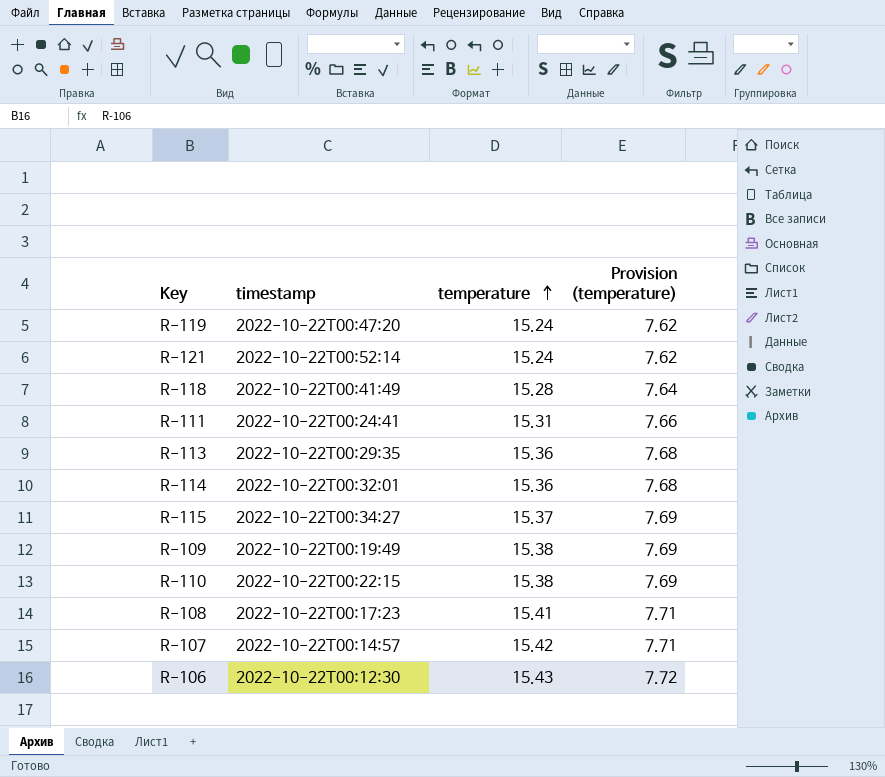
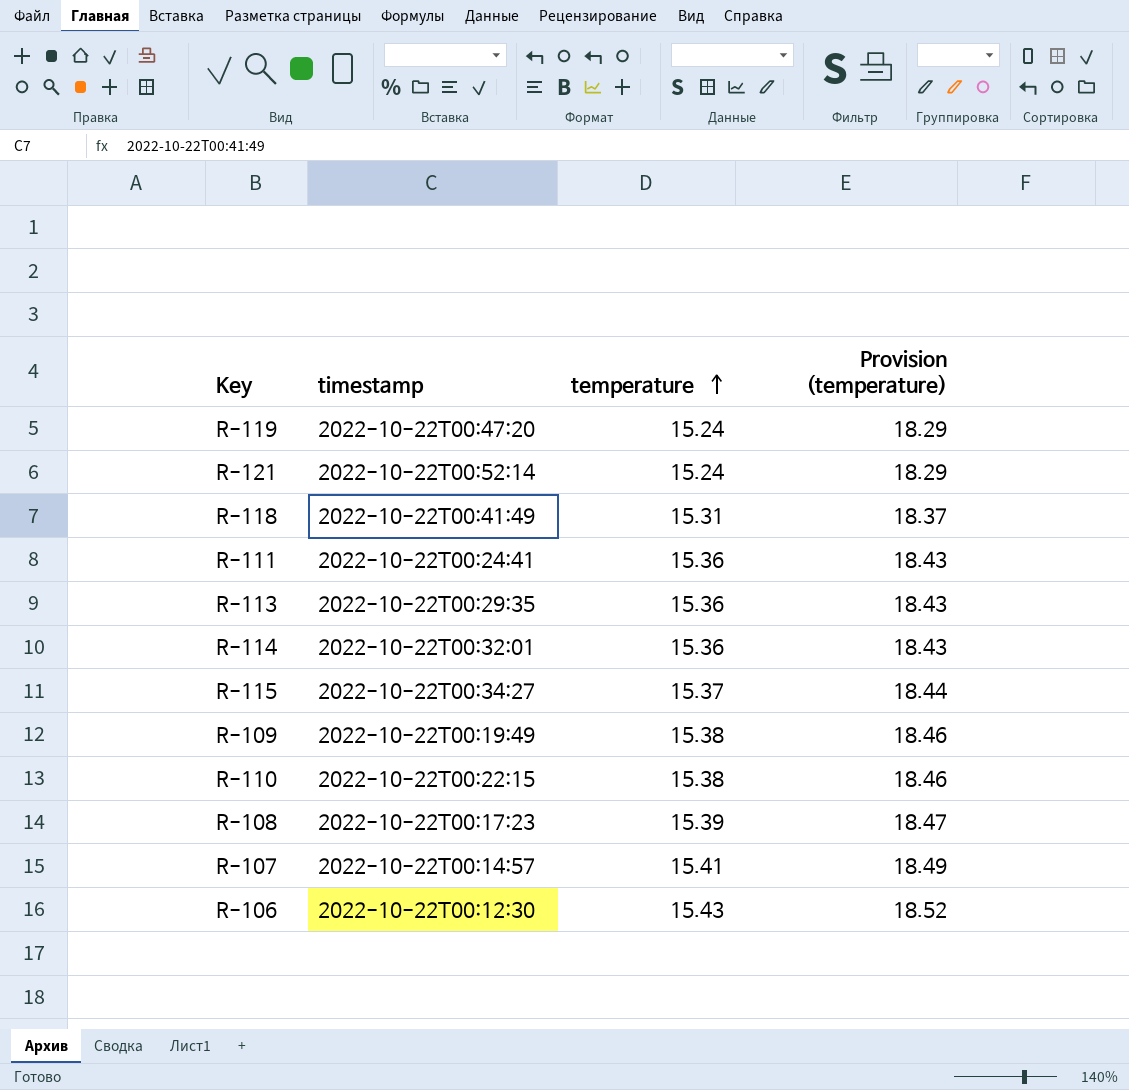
column Provision (temperature) | formula: [temperature] * 0.5 -> [temperature] * 1.2
R-118 | temperature: 15.28 -> 15.31
R-111 | temperature: 15.31 -> 15.36
R-108 | temperature: 15.41 -> 15.39
R-107 | temperature: 15.42 -> 15.41

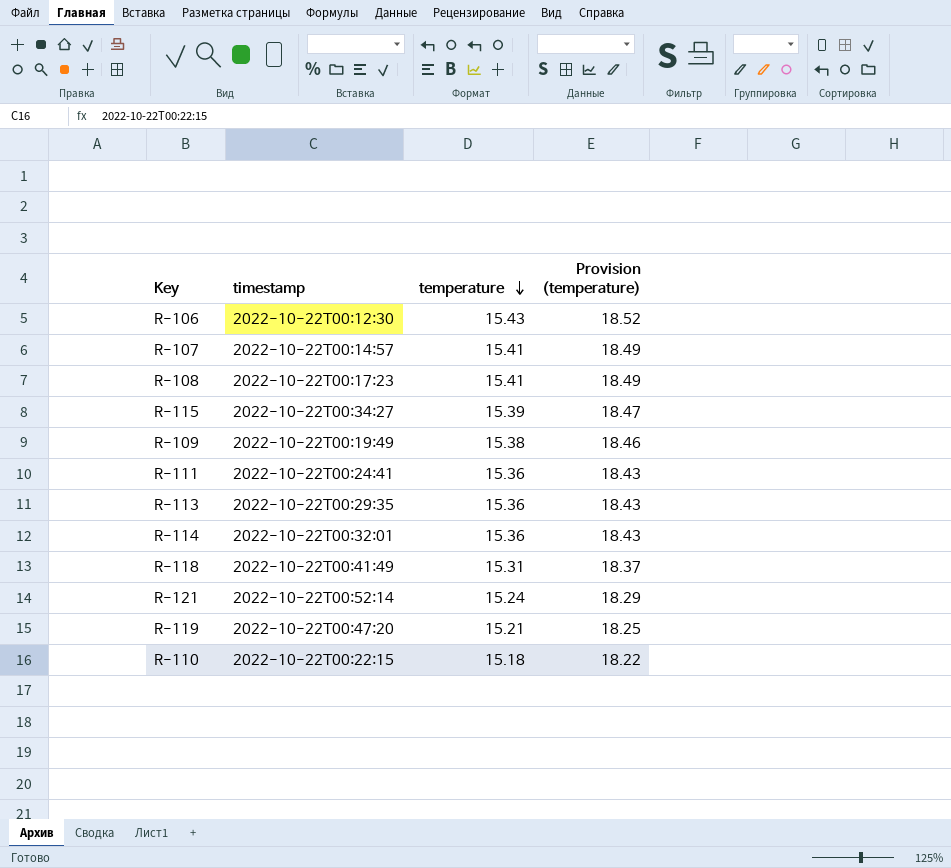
row order: temperature ascending -> temperature descending
R-108 | temperature: 15.39 -> 15.41
R-108 | Provision (temperature): 18.47 -> 18.49
R-115 | temperature: 15.37 -> 15.39
R-115 | Provision (temperature): 18.44 -> 18.47
R-119 | temperature: 15.24 -> 15.21
R-119 | Provision (temperature): 18.29 -> 18.25
R-110 | temperature: 15.38 -> 15.18
R-110 | Provision (temperature): 18.46 -> 18.22

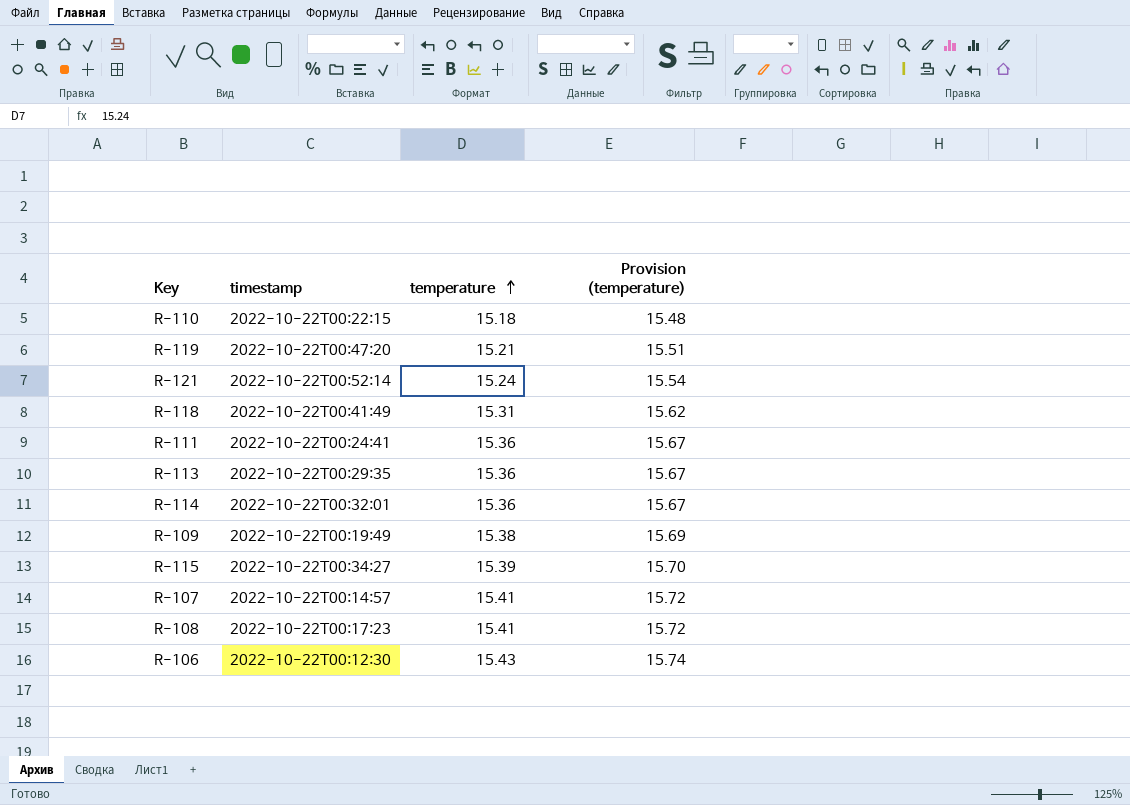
row order: temperature descending -> temperature ascending
column Provision (temperature) | formula: [temperature] * 1.2 -> [temperature] * 1.02

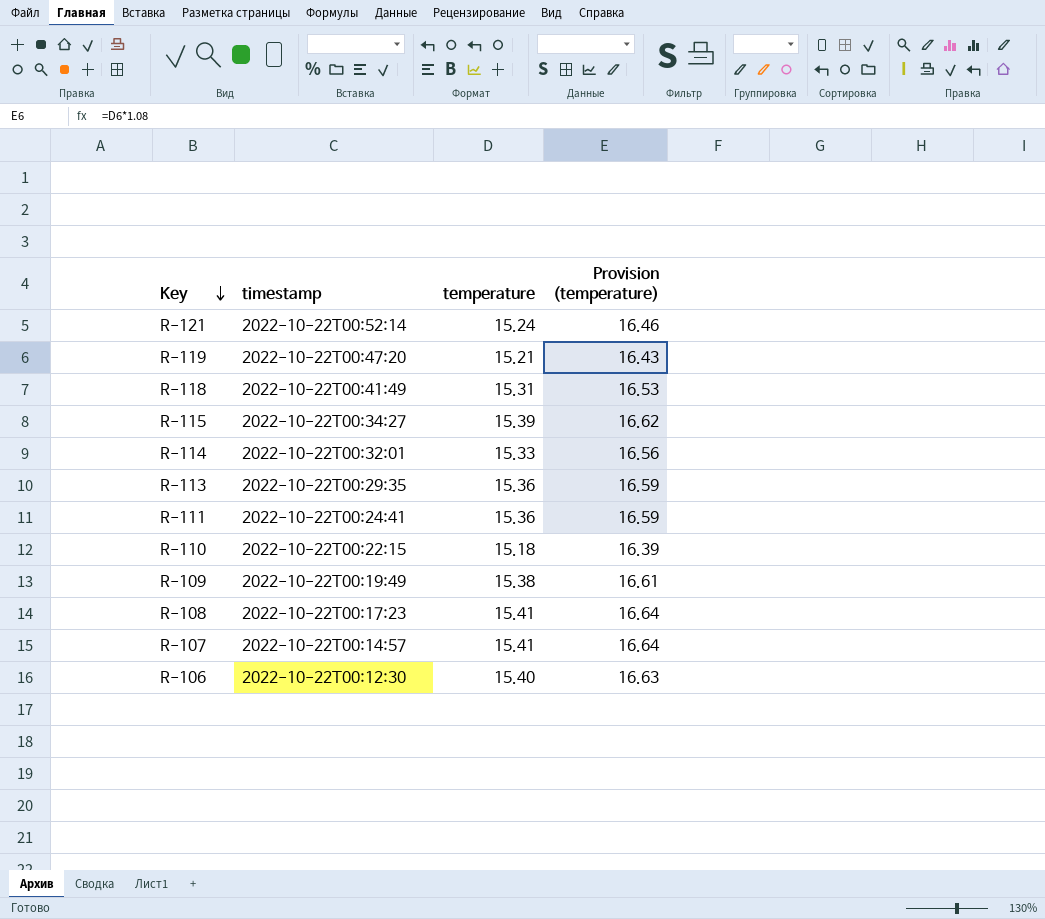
row order: temperature ascending -> Key descending
column Provision (temperature) | formula: [temperature] * 1.02 -> [temperature] * 1.08
R-114 | temperature: 15.36 -> 15.33
R-106 | temperature: 15.43 -> 15.40

